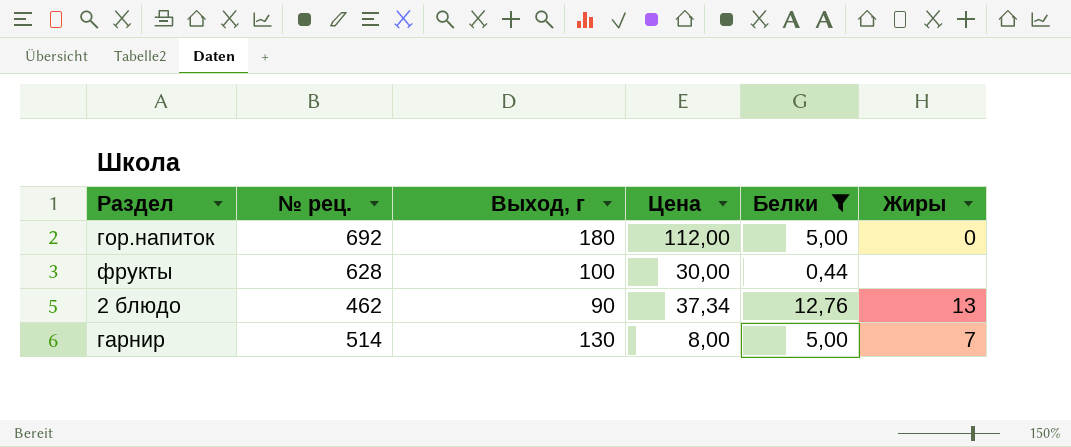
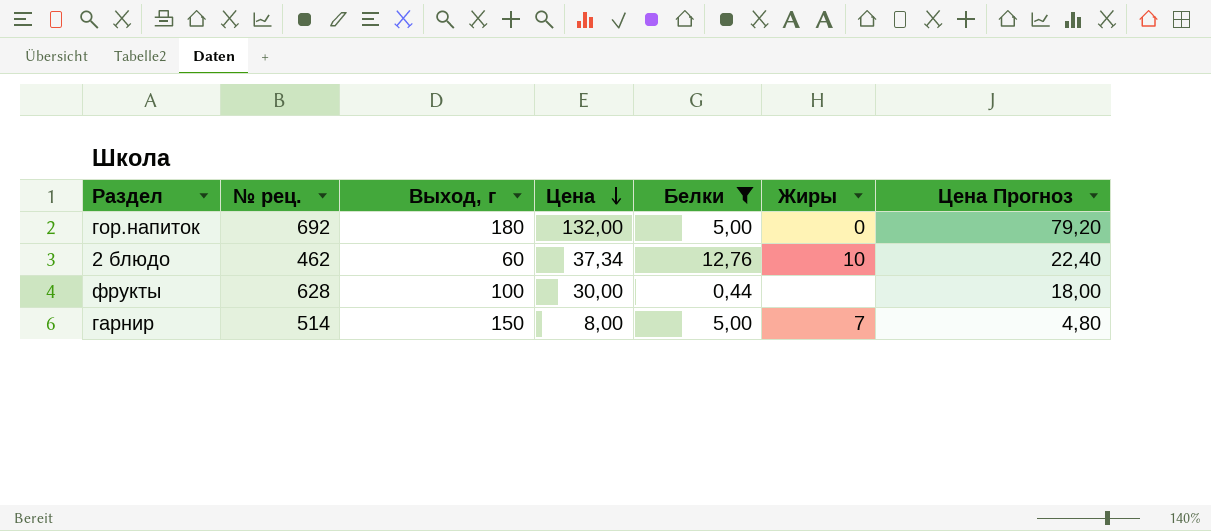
row order: none -> Цена descending
column Цена Прогноз | formula: none -> [Цена] * 0,6
гор.напиток | Цена: 112,00 -> 132,00
2 блюдо | Выход, г: 90 -> 60
2 блюдо | Жиры: 13 -> 10
гарнир | Выход, г: 130 -> 150

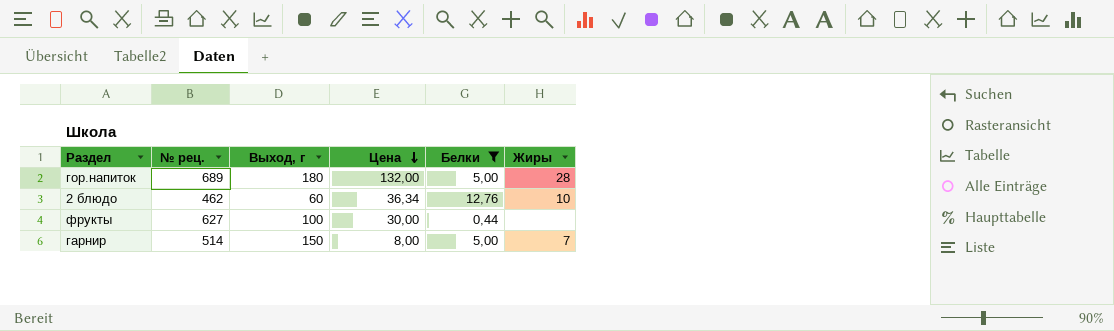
column Цена Прогноз | formula: [Цена] * 0,6 -> none
гор.напиток | № рец.: 692 -> 689
гор.напиток | Жиры: 0 -> 28
2 блюдо | Цена: 37,34 -> 36,34
фрукты | № рец.: 628 -> 627

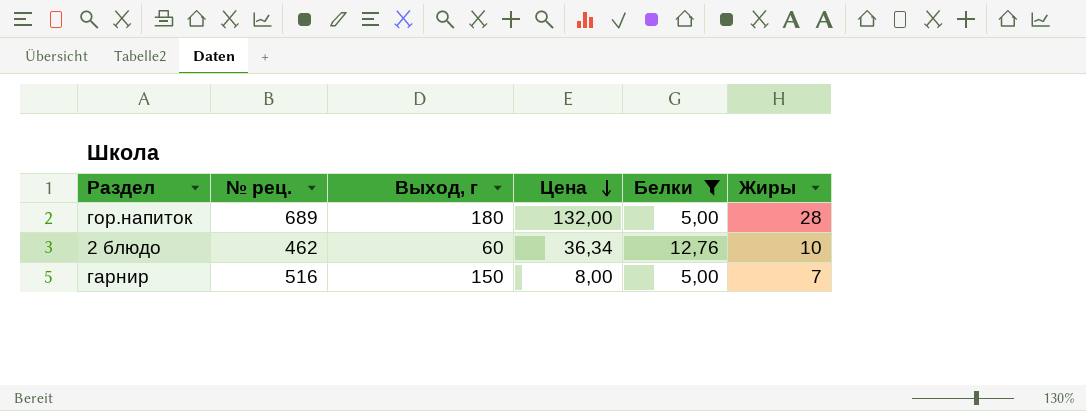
row фрукты: 627 | 100 | 30,00 | 0,44 | none -> none
гарнир | № рец.: 514 -> 516

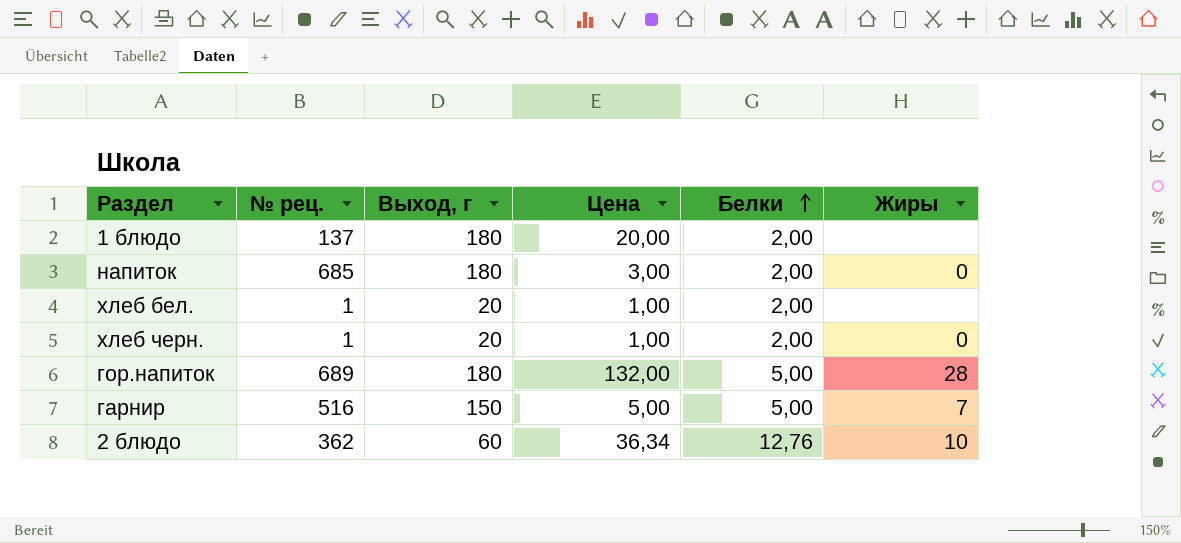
filter: Белки != 2,00 -> none
row order: Цена descending -> Белки ascending
гарнир | Цена: 8,00 -> 5,00
2 блюдо | № рец.: 462 -> 362

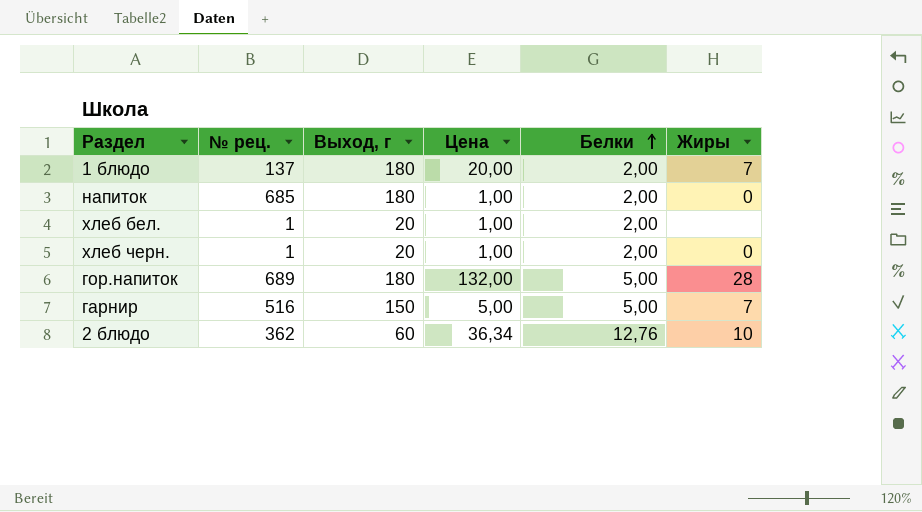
1 блюдо | Жиры: none -> 7
напиток | Цена: 3,00 -> 1,00

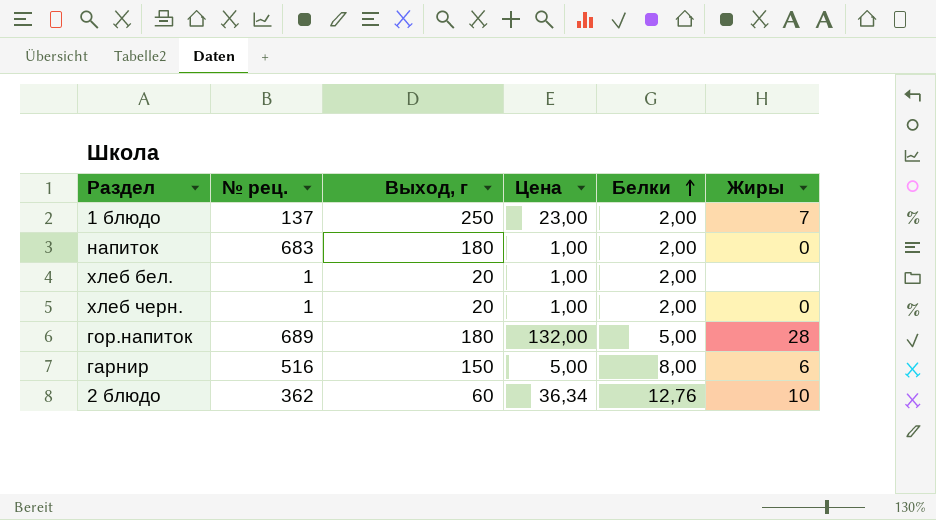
1 блюдо | Выход, г: 180 -> 250
1 блюдо | Цена: 20,00 -> 23,00
напиток | № рец.: 685 -> 683
гарнир | Белки: 5,00 -> 8,00
гарнир | Жиры: 7 -> 6

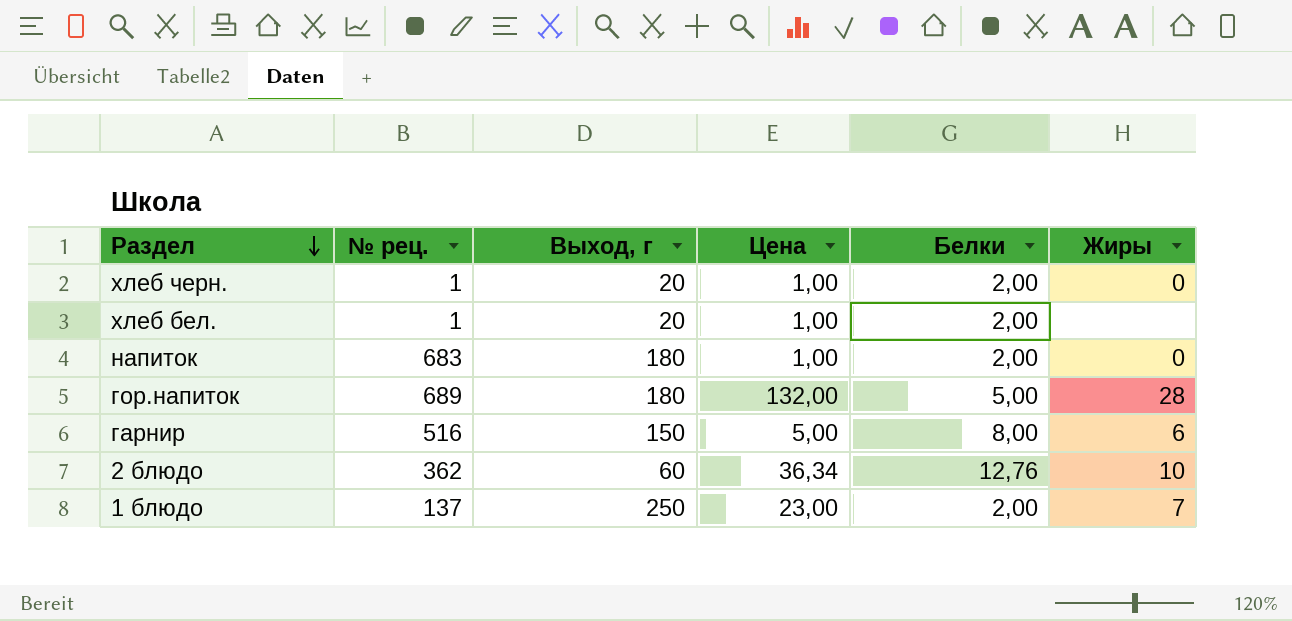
row order: Белки ascending -> Раздел descending

